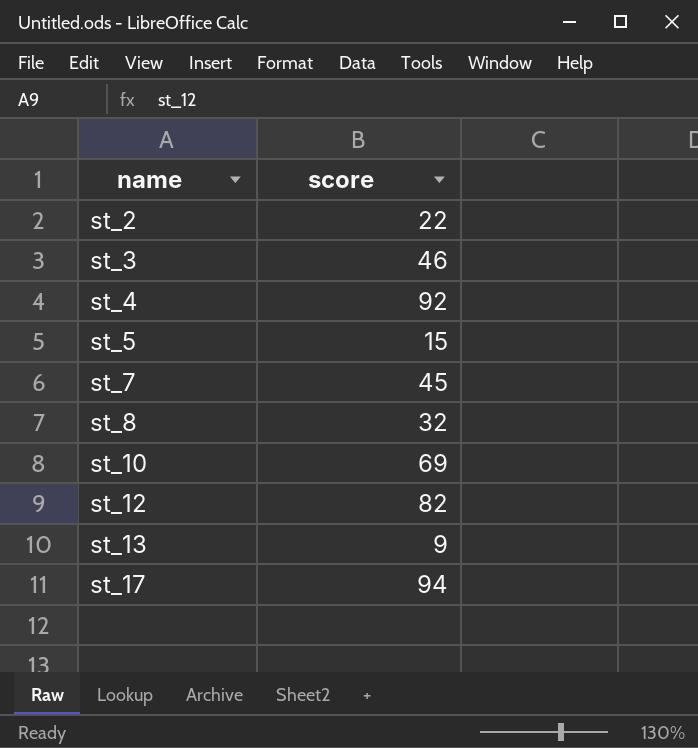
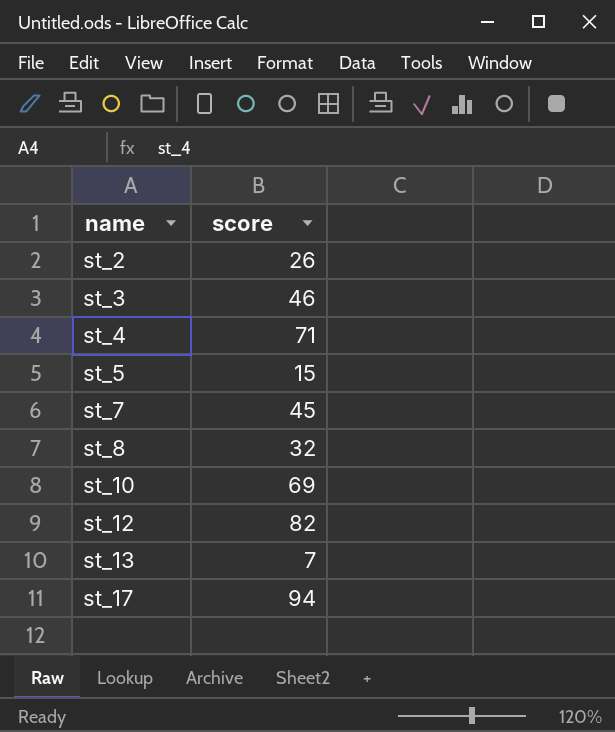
st_2 | score: 22 -> 26
st_4 | score: 92 -> 71
st_13 | score: 9 -> 7

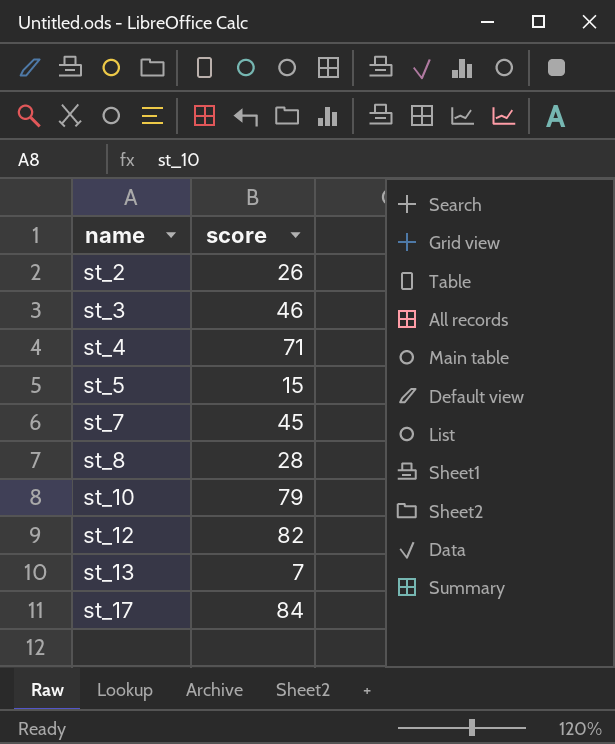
st_8 | score: 32 -> 28
st_10 | score: 69 -> 79
st_17 | score: 94 -> 84

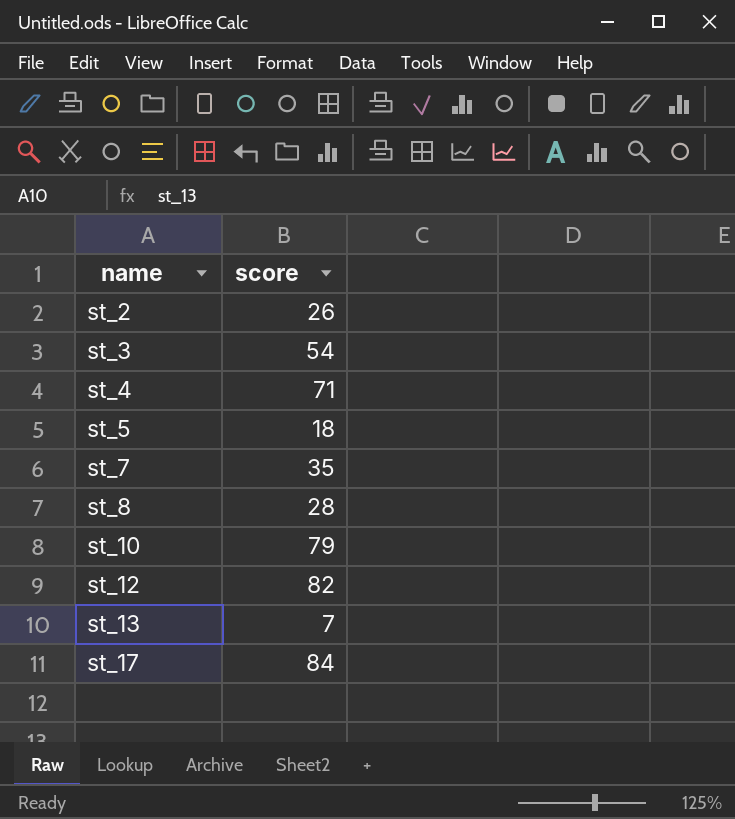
st_3 | score: 46 -> 54
st_5 | score: 15 -> 18
st_7 | score: 45 -> 35

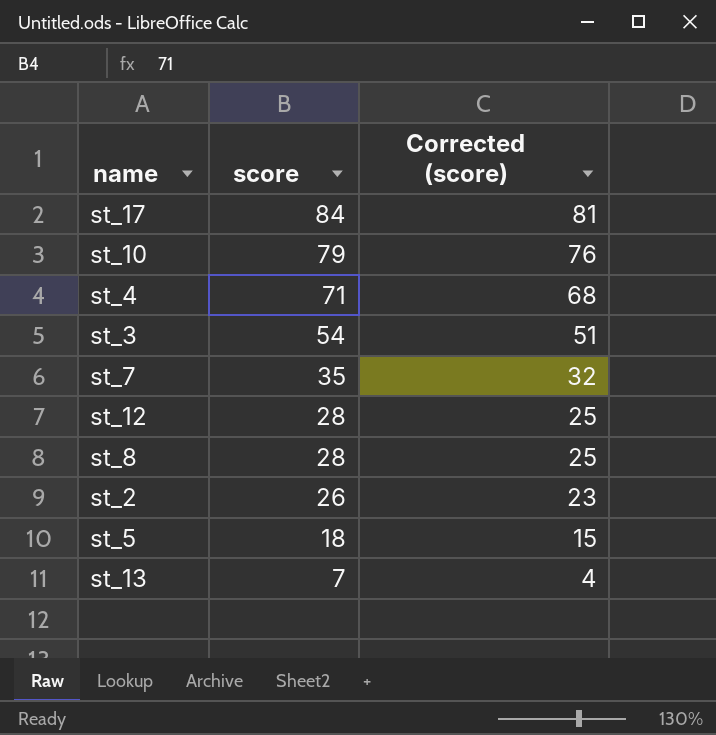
row order: name ascending -> score descending
column Corrected (score) | formula: none -> [score] - 3
st_12 | score: 82 -> 28

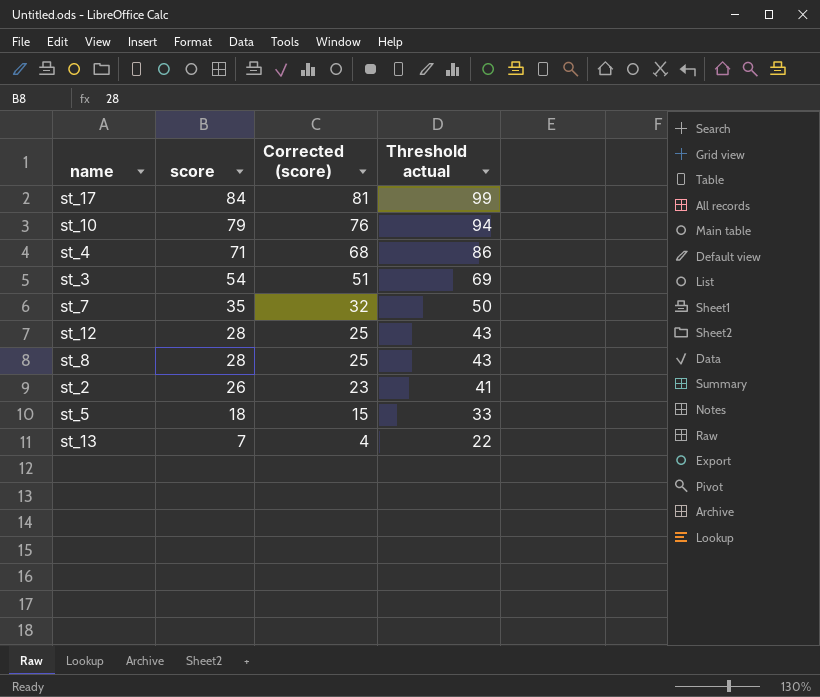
column Threshold actual | formula: none -> [score] + 15

